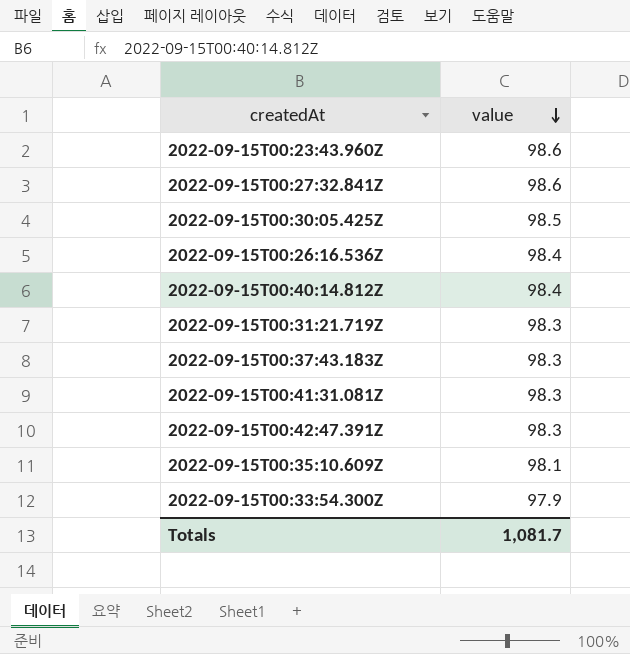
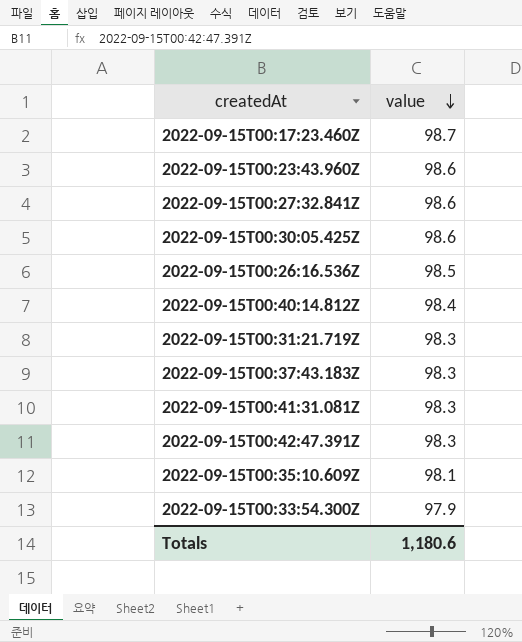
row 2022-09-15T00:17:23.460Z: none -> 98.7
2022-09-15T00:30:05.425Z | value: 98.5 -> 98.6
2022-09-15T00:26:16.536Z | value: 98.4 -> 98.5
Totals | value: 1,081.7 -> 1,180.6

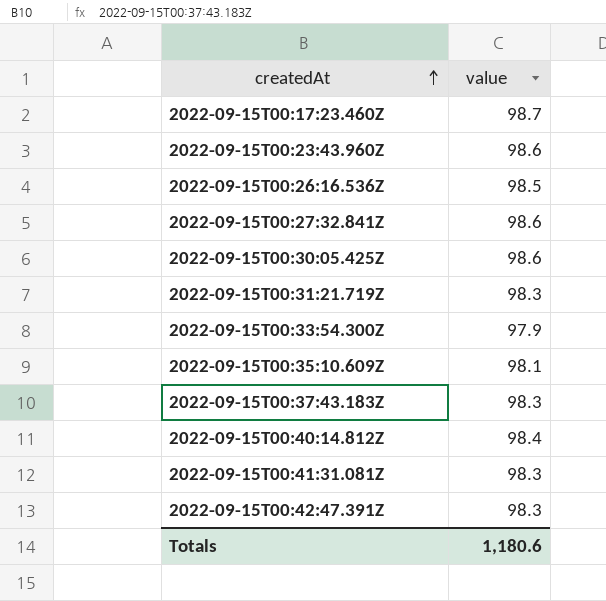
row order: value descending -> createdAt ascending

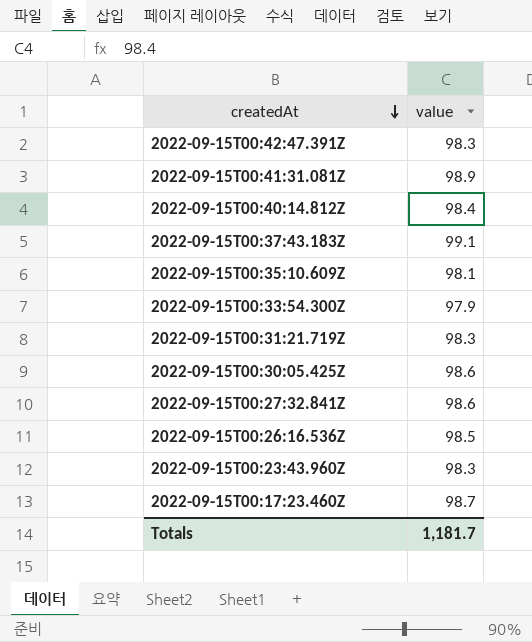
row order: createdAt ascending -> createdAt descending
2022-09-15T00:41:31.081Z | value: 98.3 -> 98.9
2022-09-15T00:37:43.183Z | value: 98.3 -> 99.1
2022-09-15T00:23:43.960Z | value: 98.6 -> 98.3
Totals | value: 1,180.6 -> 1,181.7

